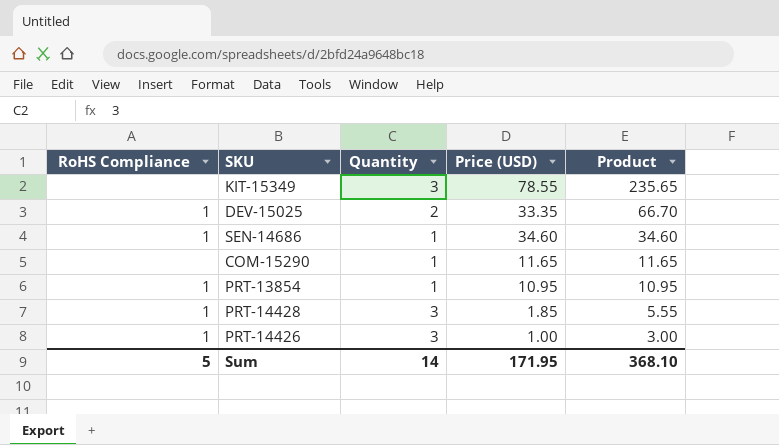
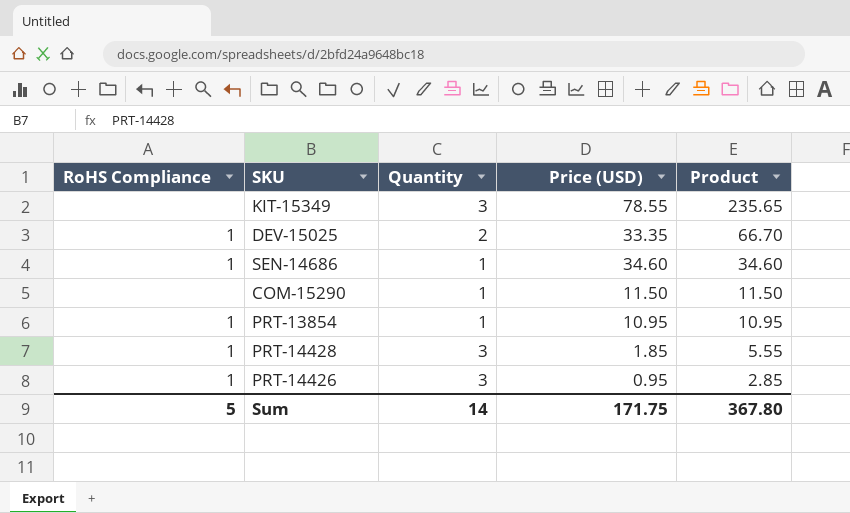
COM-15290 | Price (USD): 11.65 -> 11.50
COM-15290 | Product: 11.65 -> 11.50
PRT-14426 | Price (USD): 1.00 -> 0.95
PRT-14426 | Product: 3.00 -> 2.85
Sum | Price (USD): 171.95 -> 171.75
Sum | Product: 368.10 -> 367.80

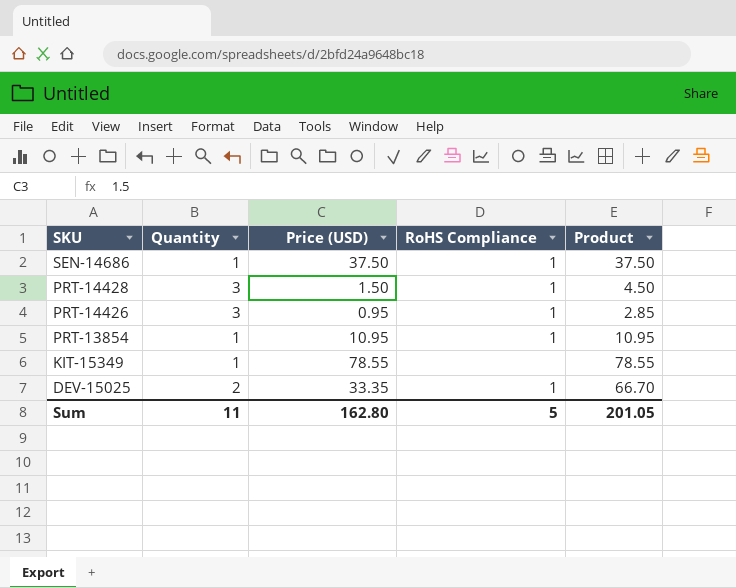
row order: Product descending -> SKU descending
column RoHS Compliance | position: 1 -> 4
row COM-15290: none | 1 | 11.50 | 11.50 -> none
SEN-14686 | Price (USD): 34.60 -> 37.50
SEN-14686 | Product: 34.60 -> 37.50
PRT-14428 | Price (USD): 1.85 -> 1.50
PRT-14428 | Product: 5.55 -> 4.50
KIT-15349 | Quantity: 3 -> 1
KIT-15349 | Product: 235.65 -> 78.55
Sum | Quantity: 14 -> 11
Sum | Price (USD): 171.75 -> 162.80
Sum | Product: 367.80 -> 201.05

